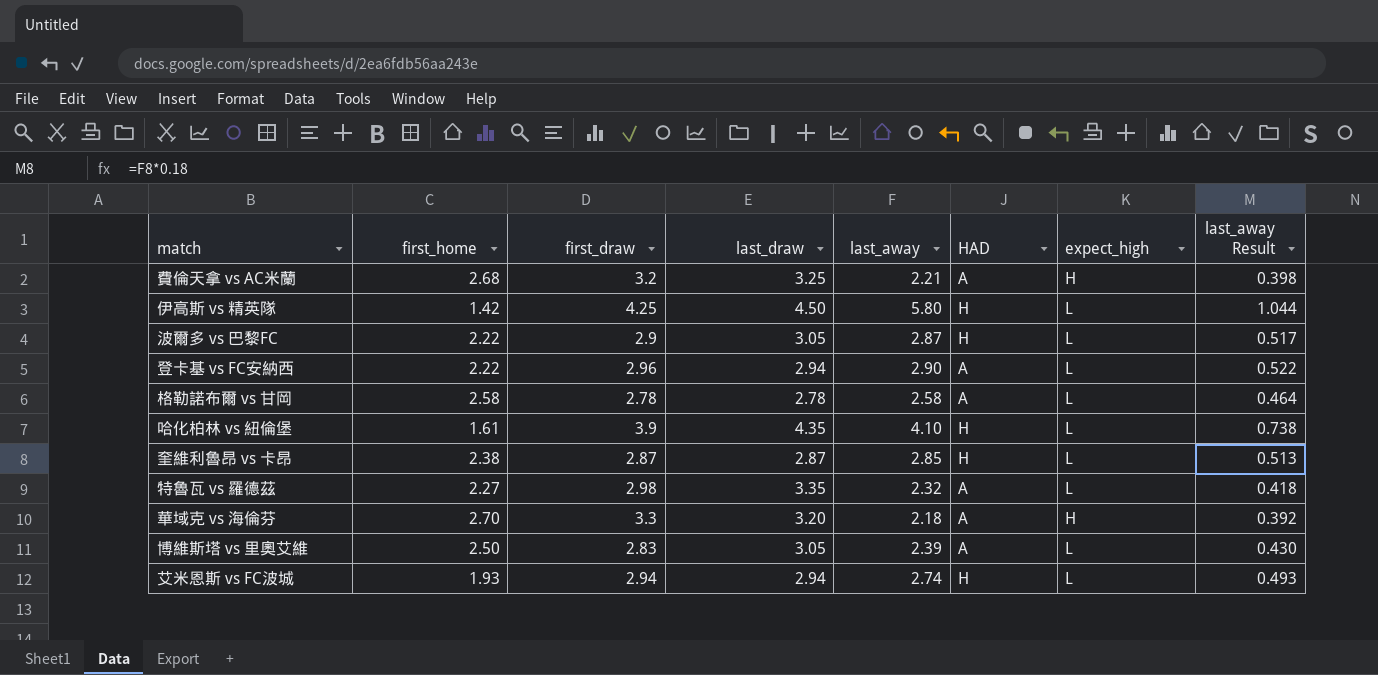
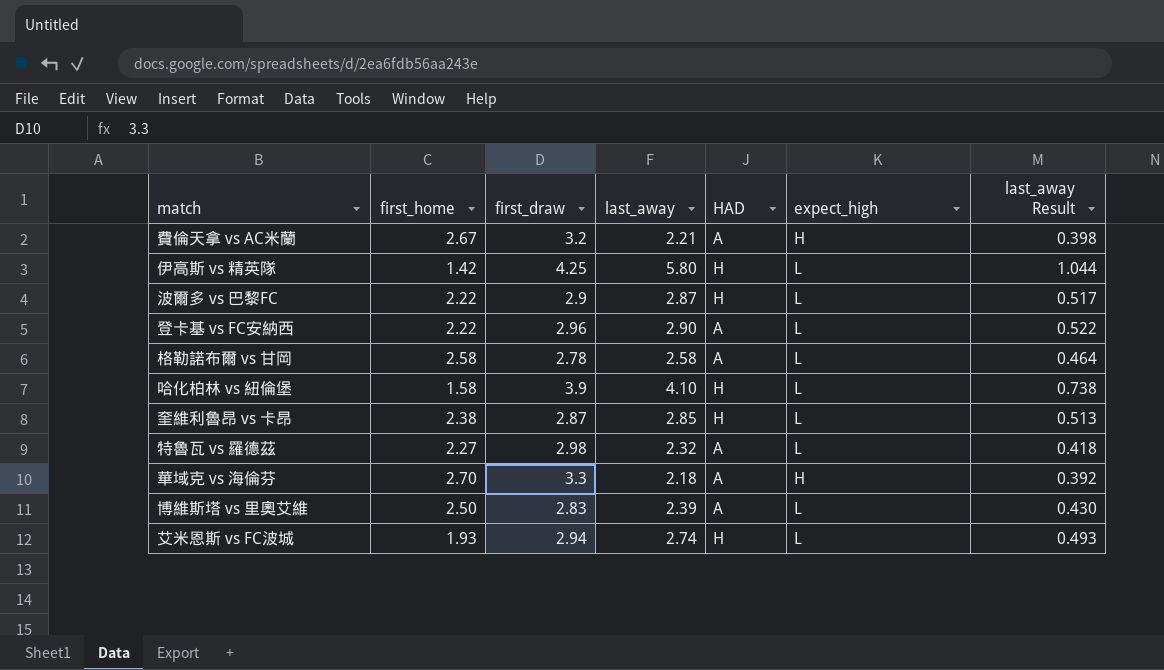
column last_draw | position: 4 -> none
費倫天拿 vs AC米蘭 | first_home: 2.68 -> 2.67
哈化柏林 vs 紐倫堡 | first_home: 1.61 -> 1.58

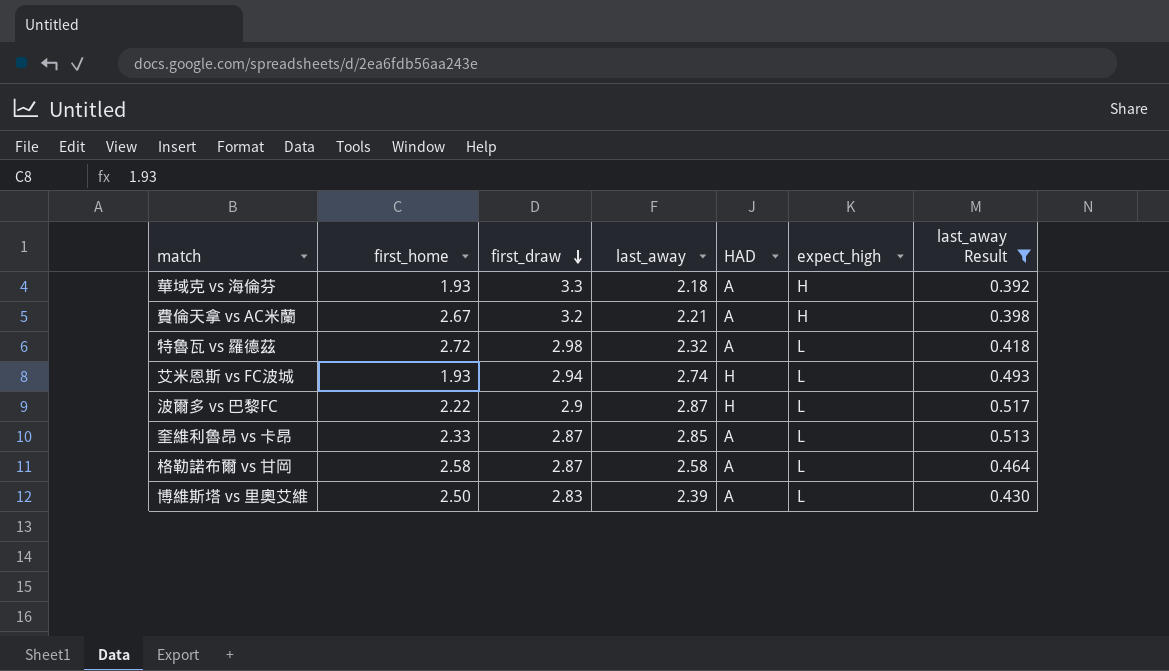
filter: none -> last_away Result <= 0.517
row order: none -> first_draw descending
華域克 vs 海倫芬 | first_home: 2.70 -> 1.93
特魯瓦 vs 羅德茲 | first_home: 2.27 -> 2.72
奎維利魯昂 vs 卡昂 | first_home: 2.38 -> 2.33
奎維利魯昂 vs 卡昂 | HAD: H -> A
格勒諾布爾 vs 甘岡 | first_draw: 2.78 -> 2.87

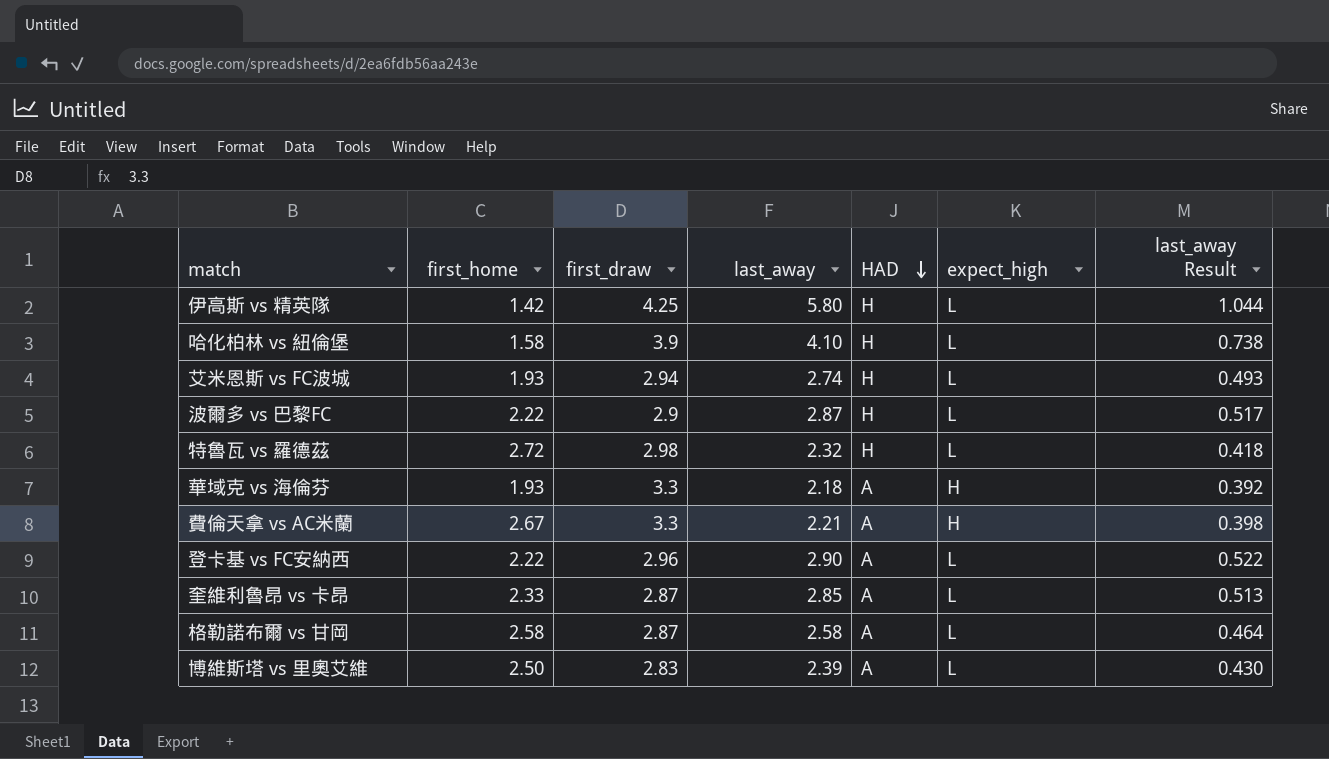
filter: last_away Result <= 0.517 -> none
row order: first_draw descending -> HAD descending
特魯瓦 vs 羅德茲 | HAD: A -> H
費倫天拿 vs AC米蘭 | first_draw: 3.2 -> 3.3

